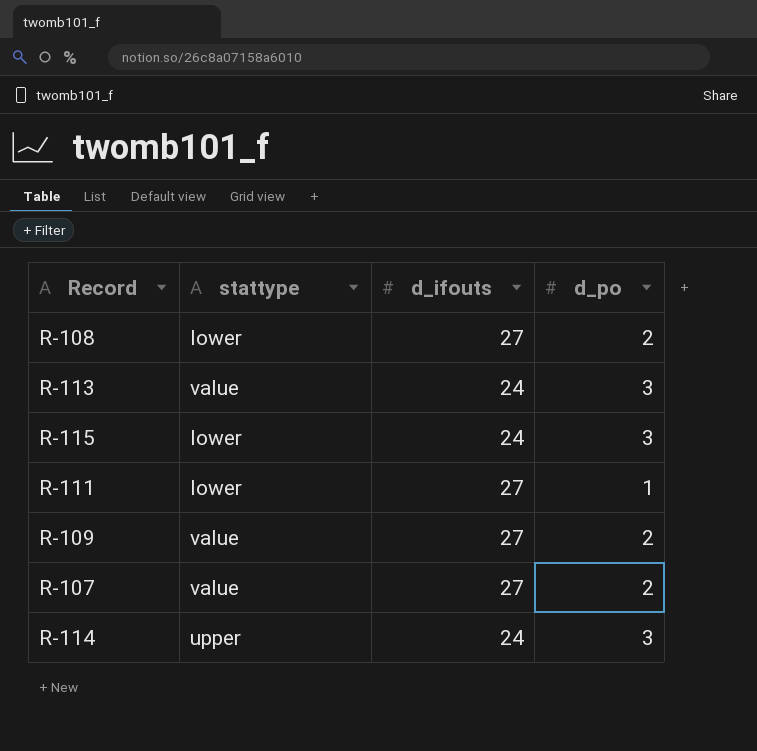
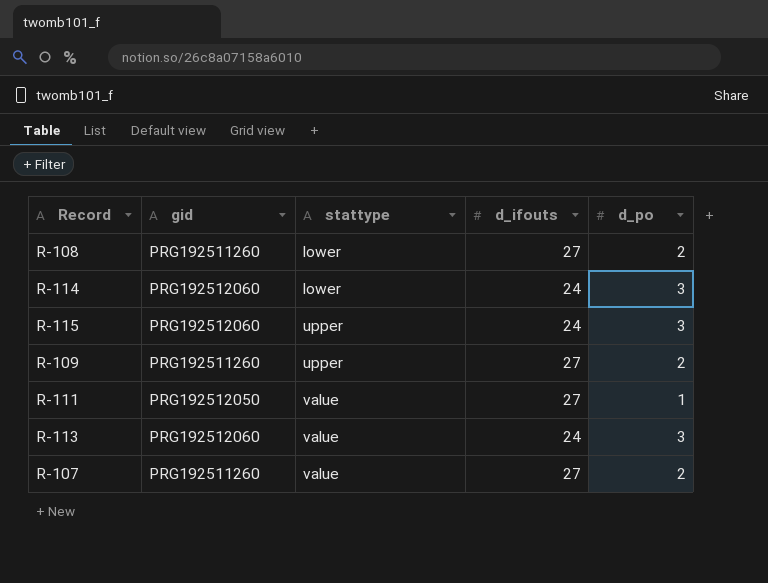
row order: none -> stattype ascending
column gid | position: none -> 2
R-114 | stattype: upper -> lower
R-115 | stattype: lower -> upper
R-109 | stattype: value -> upper
R-111 | stattype: lower -> value

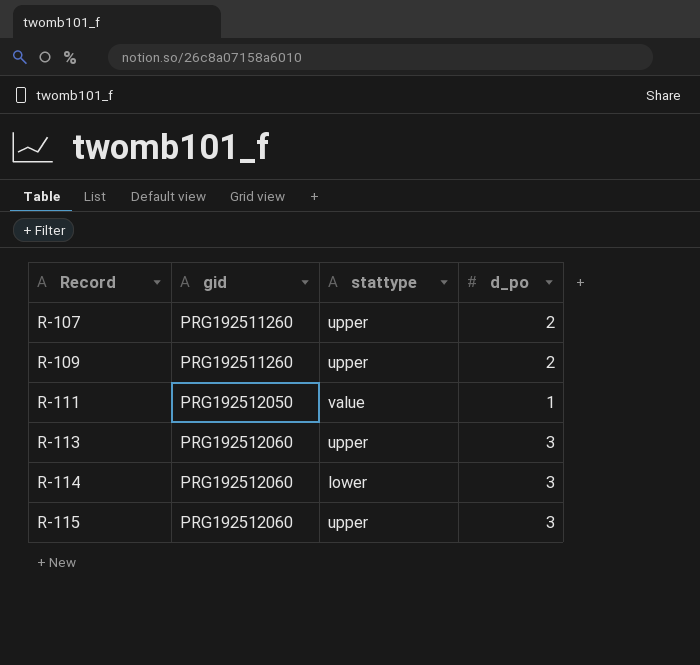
row order: stattype ascending -> Record ascending
column d_ifouts | position: 4 -> none
row R-108: PRG192511260 | lower | 27 | 2 -> none
R-107 | stattype: value -> upper
R-113 | stattype: value -> upper

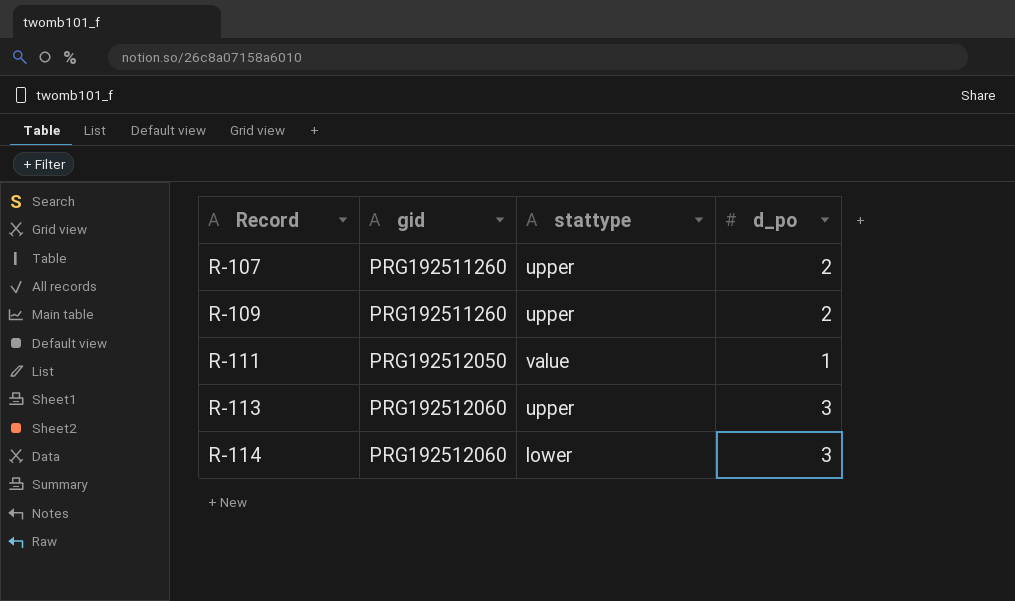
row R-115: PRG192512060 | upper | 3 -> none

